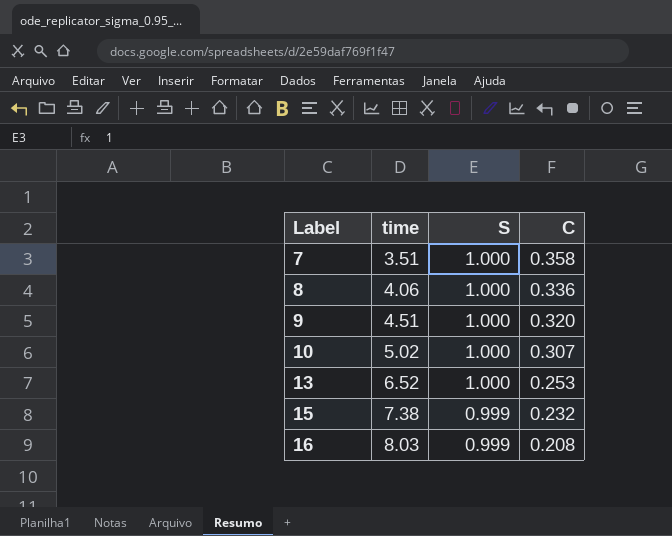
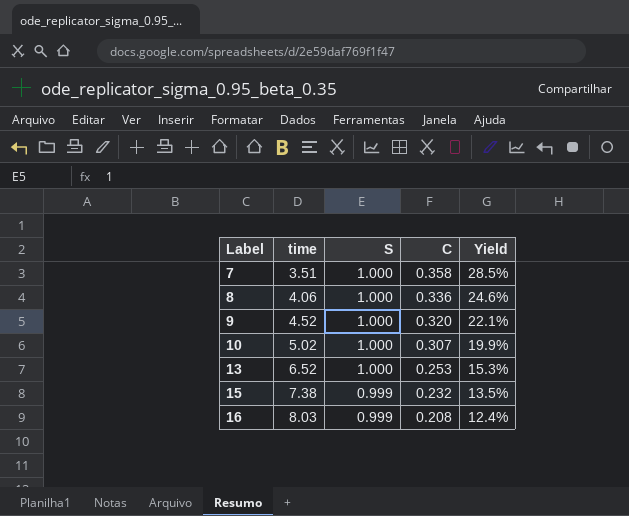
column Yield | formula: none -> [S] / [time]
9 | time: 4.51 -> 4.52

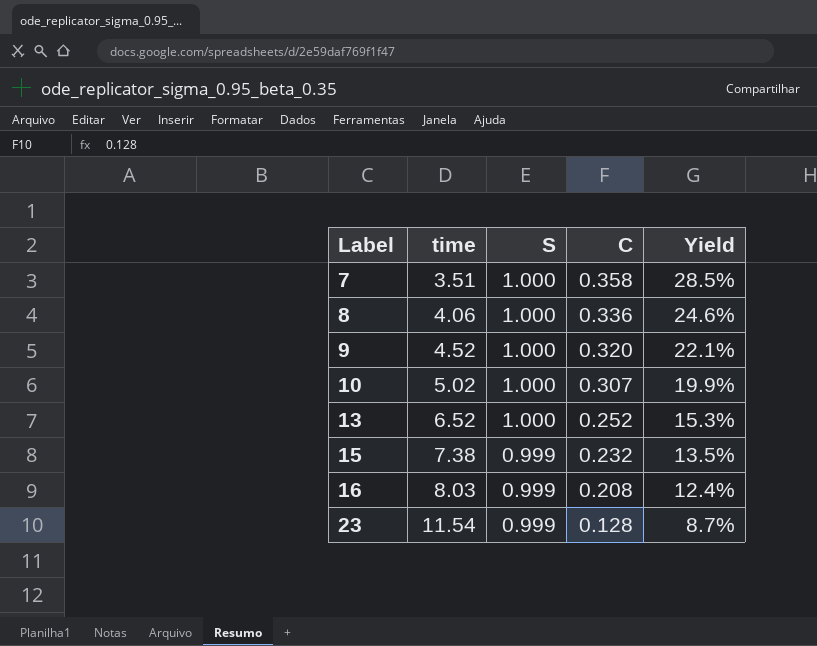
13 | C: 0.253 -> 0.252
row 23: none -> 11.54 | 0.999 | 0.128 | 8.7%

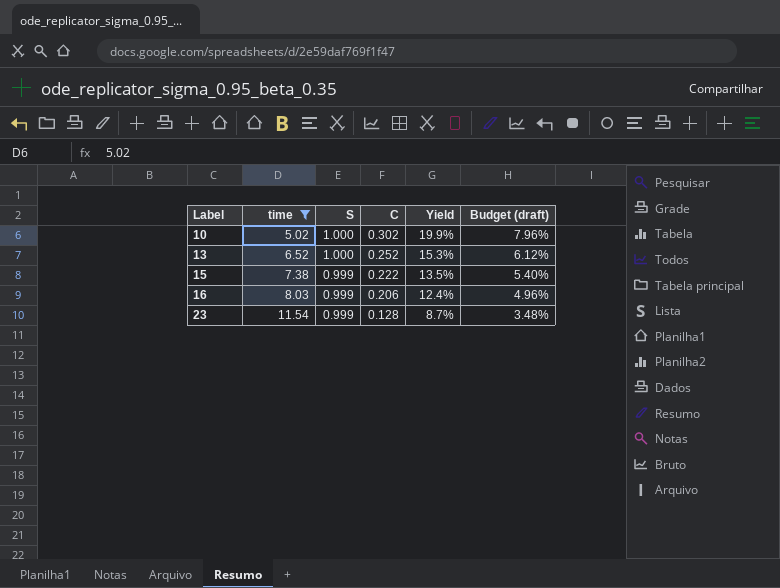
filter: none -> time >= 5.02
column Budget (draft) | formula: none -> [Yield] * 0.4
10 | C: 0.307 -> 0.302
15 | C: 0.232 -> 0.222
16 | C: 0.208 -> 0.206

